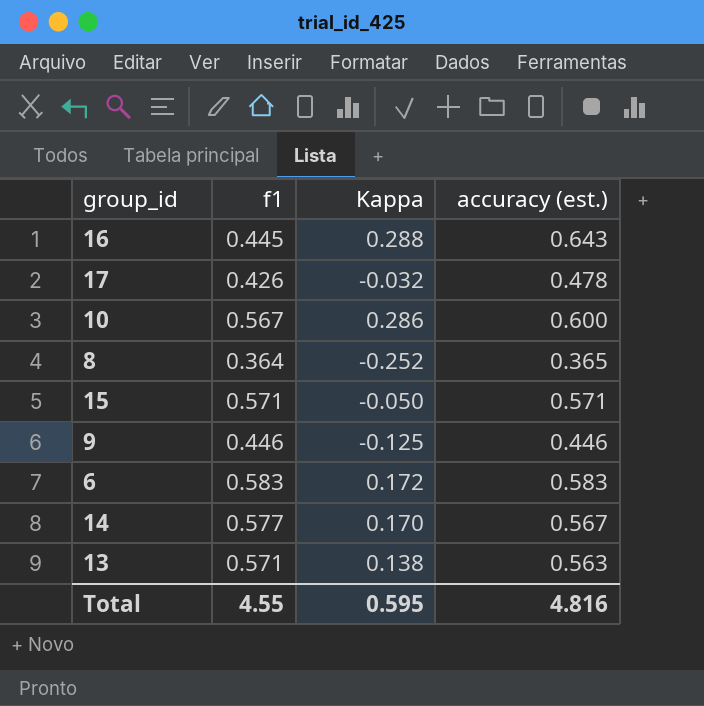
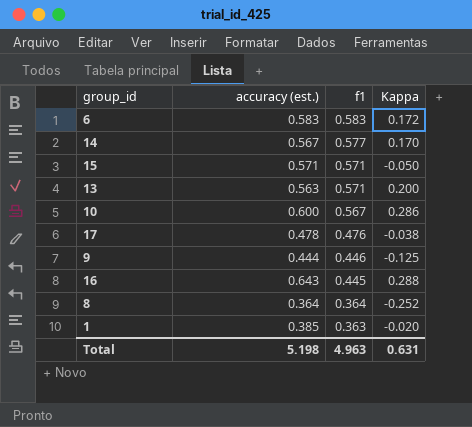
row order: none -> f1 descending
column accuracy (est.) | position: 4 -> 2
13 | Kappa: 0.138 -> 0.200
17 | f1: 0.426 -> 0.476
17 | Kappa: -0.032 -> -0.038
9 | accuracy (est.): 0.446 -> 0.444
8 | accuracy (est.): 0.365 -> 0.364
row 1: none -> 0.385 | 0.363 | -0.020
Total | accuracy (est.): 4.816 -> 5.198
Total | f1: 4.55 -> 4.963
Total | Kappa: 0.595 -> 0.631

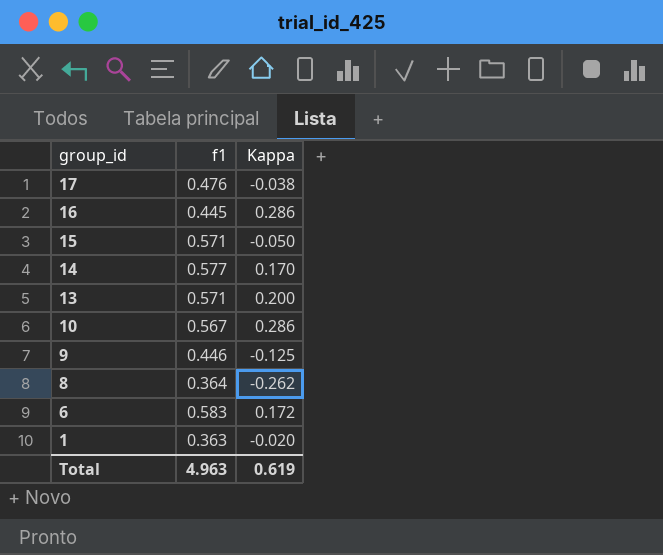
row order: f1 descending -> group_id descending
column accuracy (est.) | position: 2 -> none
16 | Kappa: 0.288 -> 0.286
8 | Kappa: -0.252 -> -0.262
Total | Kappa: 0.631 -> 0.619

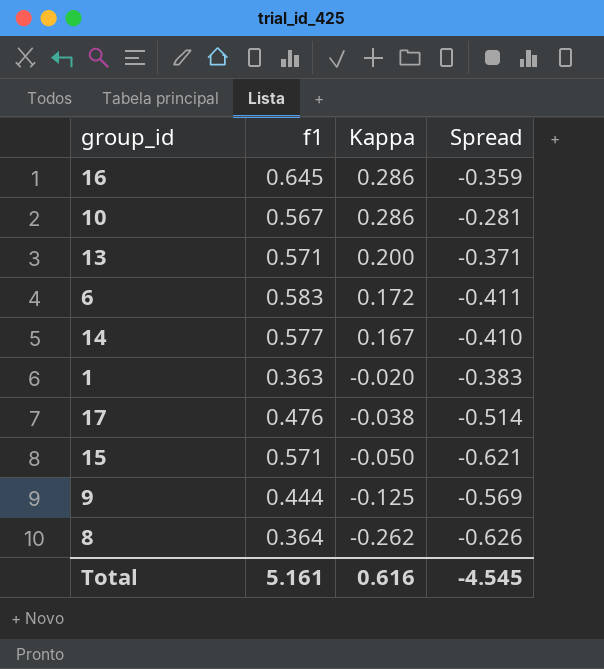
row order: group_id descending -> Kappa descending
column Spread | formula: none -> [Kappa] - [f1]
16 | f1: 0.445 -> 0.645
14 | Kappa: 0.170 -> 0.167
9 | f1: 0.446 -> 0.444
Total | f1: 4.963 -> 5.161
Total | Kappa: 0.619 -> 0.616

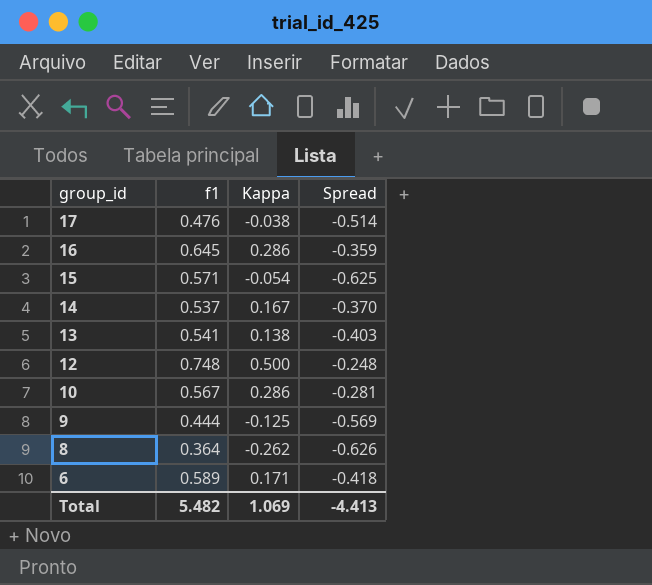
row order: Kappa descending -> group_id descending
row 1: 0.363 | -0.020 | -0.383 -> none
15 | Kappa: -0.050 -> -0.054
15 | Spread: -0.621 -> -0.625
14 | f1: 0.577 -> 0.537
14 | Spread: -0.410 -> -0.370
13 | f1: 0.571 -> 0.541
13 | Kappa: 0.200 -> 0.138
13 | Spread: -0.371 -> -0.403
row 12: none -> 0.748 | 0.500 | -0.248
6 | f1: 0.583 -> 0.589
6 | Kappa: 0.172 -> 0.171
6 | Spread: -0.411 -> -0.418
Total | f1: 5.161 -> 5.482
Total | Kappa: 0.616 -> 1.069
Total | Spread: -4.545 -> -4.413

